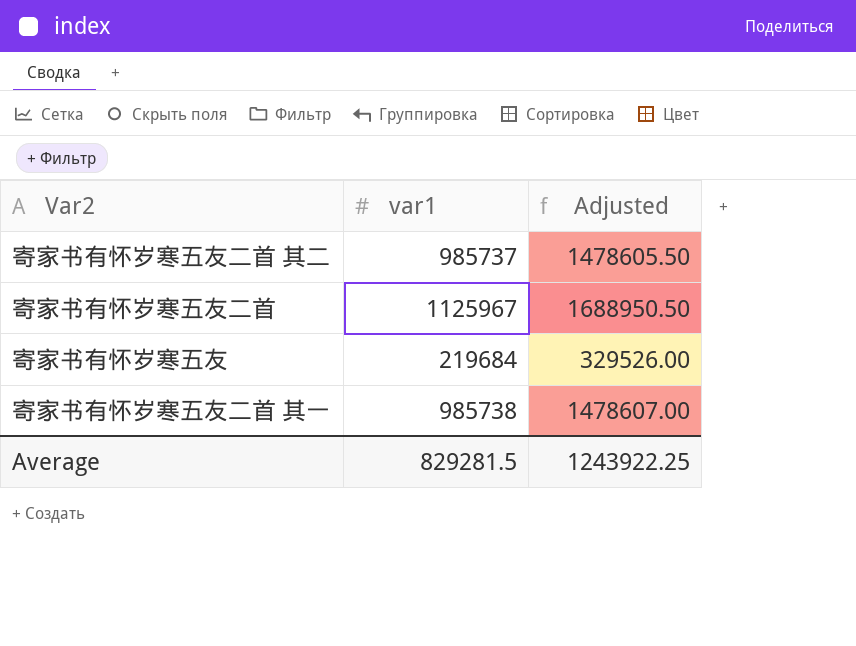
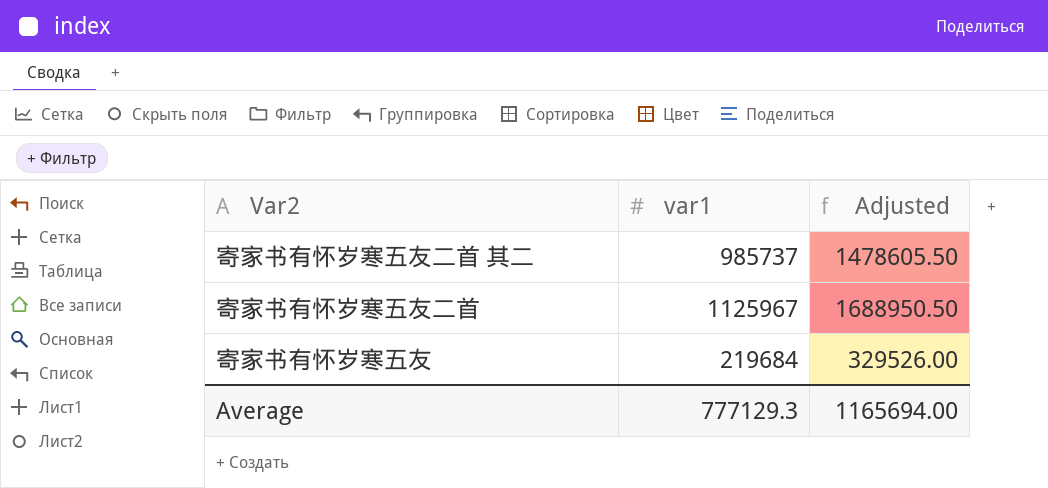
row 寄家书有怀岁寒五友二首 其一: 985738 | 1478607.00 -> none
Average | var1: 829281.5 -> 777129.3
Average | Adjusted: 1243922.25 -> 1165694.00

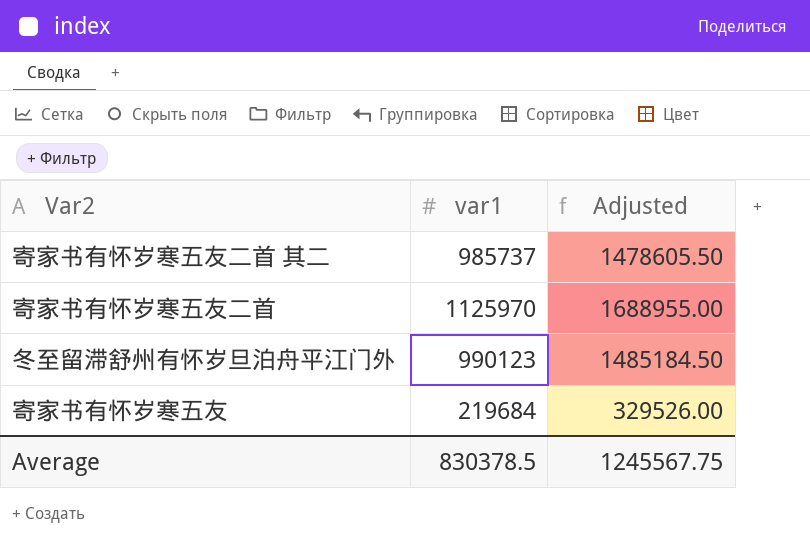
寄家书有怀岁寒五友二首 | var1: 1125967 -> 1125970
寄家书有怀岁寒五友二首 | Adjusted: 1688950.50 -> 1688955.00
row 冬至留滞舒州有怀岁旦泊舟平江门外: none -> 990123 | 1485184.50
Average | var1: 777129.3 -> 830378.5
Average | Adjusted: 1165694.00 -> 1245567.75

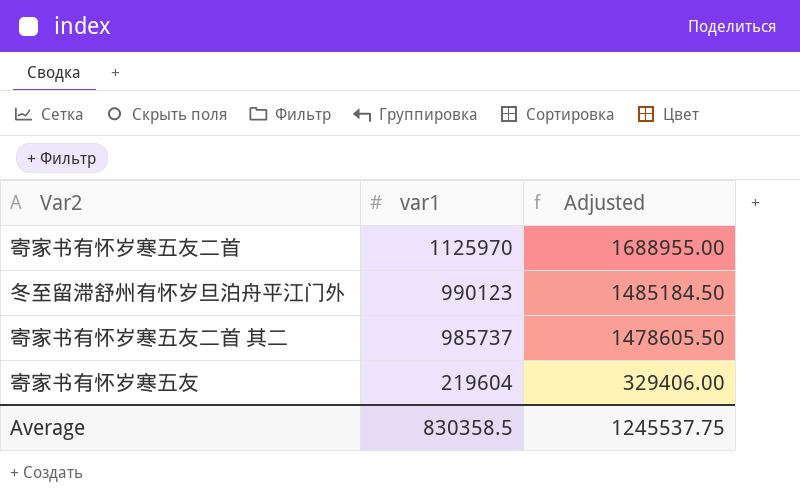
row order: none -> var1 descending
寄家书有怀岁寒五友 | var1: 219684 -> 219604
寄家书有怀岁寒五友 | Adjusted: 329526.00 -> 329406.00
Average | var1: 830378.5 -> 830358.5
Average | Adjusted: 1245567.75 -> 1245537.75

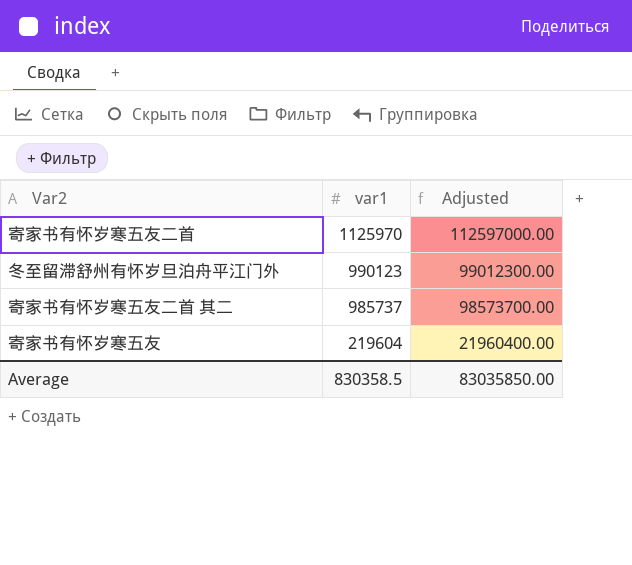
column Adjusted | formula: [var1] * 1.5 -> [var1] * 100
Average | Adjusted: 1245537.75 -> 83035850.00

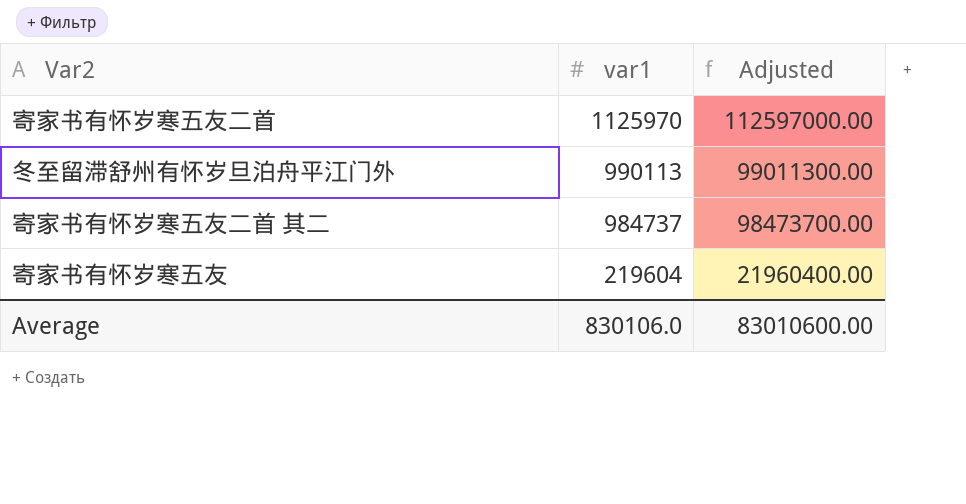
冬至留滞舒州有怀岁旦泊舟平江门外 | var1: 990123 -> 990113
冬至留滞舒州有怀岁旦泊舟平江门外 | Adjusted: 99012300.00 -> 99011300.00
寄家书有怀岁寒五友二首 其二 | var1: 985737 -> 984737
寄家书有怀岁寒五友二首 其二 | Adjusted: 98573700.00 -> 98473700.00
Average | var1: 830358.5 -> 830106.0
Average | Adjusted: 83035850.00 -> 83010600.00

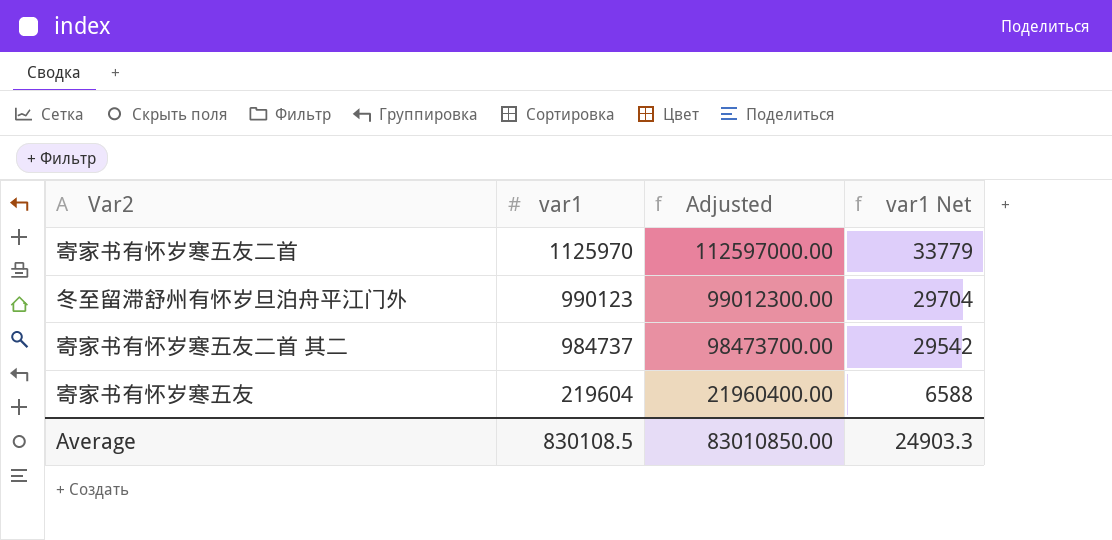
column var1 Net | formula: none -> [var1] * 0.03
冬至留滞舒州有怀岁旦泊舟平江门外 | var1: 990113 -> 990123
冬至留滞舒州有怀岁旦泊舟平江门外 | Adjusted: 99011300.00 -> 99012300.00
Average | var1: 830106.0 -> 830108.5
Average | Adjusted: 83010600.00 -> 83010850.00

